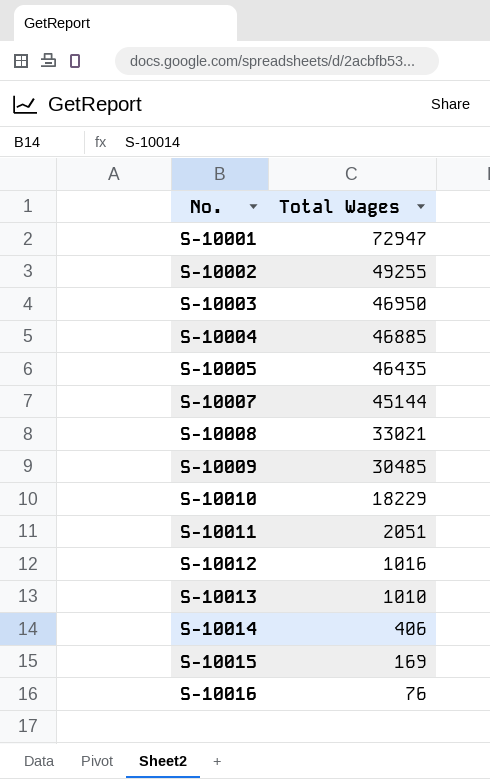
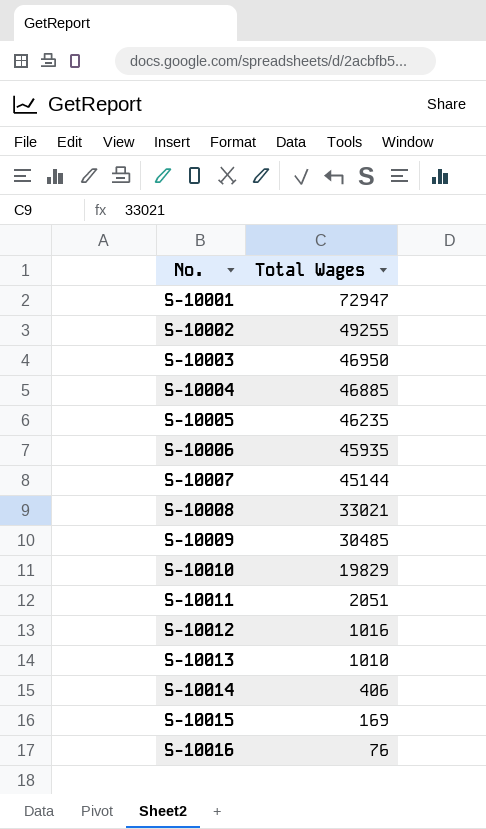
S-10005 | Total Wages: 46435 -> 46235
row S-10006: none -> 45935
S-10010 | Total Wages: 18229 -> 19829

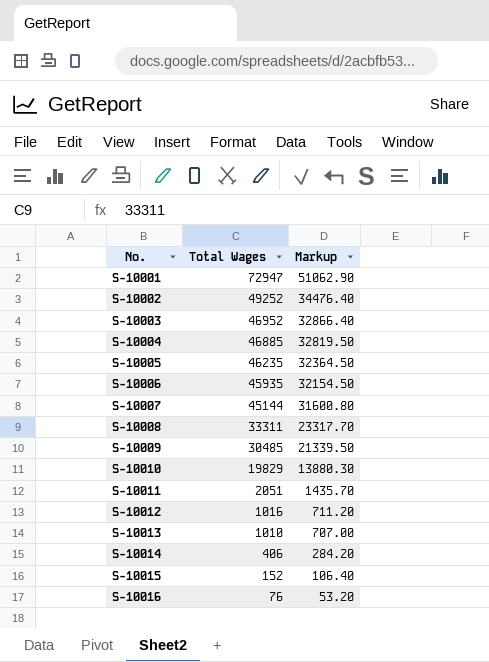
column Markup | formula: none -> [Total Wages] * 0.7
S-10002 | Total Wages: 49255 -> 49252
S-10003 | Total Wages: 46950 -> 46952
S-10008 | Total Wages: 33021 -> 33311
S-10015 | Total Wages: 169 -> 152

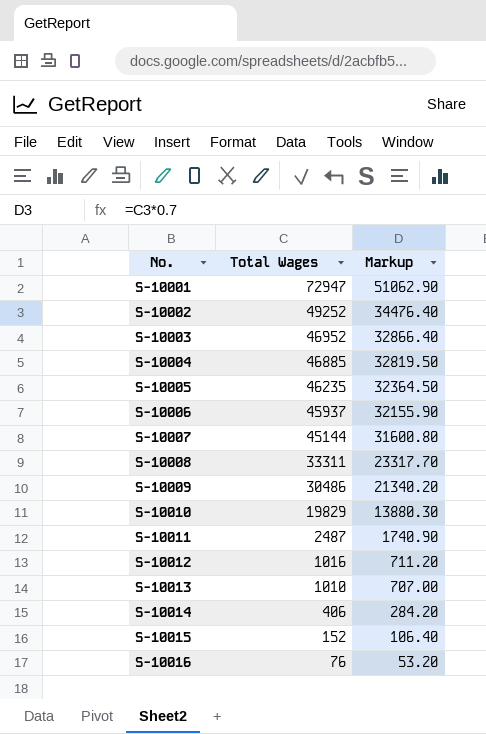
S-10006 | Total Wages: 45935 -> 45937
S-10006 | Markup: 32154.50 -> 32155.90
S-10009 | Total Wages: 30485 -> 30486
S-10009 | Markup: 21339.50 -> 21340.20
S-10011 | Total Wages: 2051 -> 2487
S-10011 | Markup: 1435.70 -> 1740.90

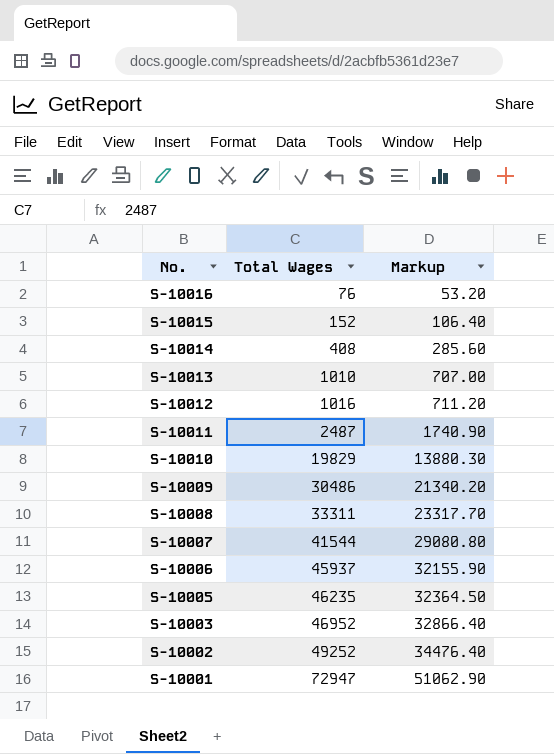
row order: No. ascending -> No. descending
row S-10004: 46885 | 32819.50 -> none
S-10014 | Total Wages: 406 -> 408
S-10014 | Markup: 284.20 -> 285.60
S-10007 | Total Wages: 45144 -> 41544
S-10007 | Markup: 31600.80 -> 29080.80

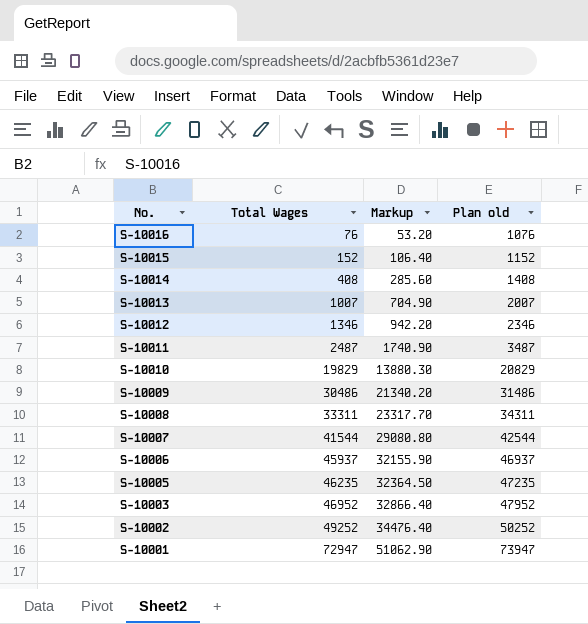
column Plan old | formula: none -> [Total Wages] + 1000
S-10013 | Total Wages: 1010 -> 1007
S-10013 | Markup: 707.00 -> 704.90
S-10012 | Total Wages: 1016 -> 1346
S-10012 | Markup: 711.20 -> 942.20

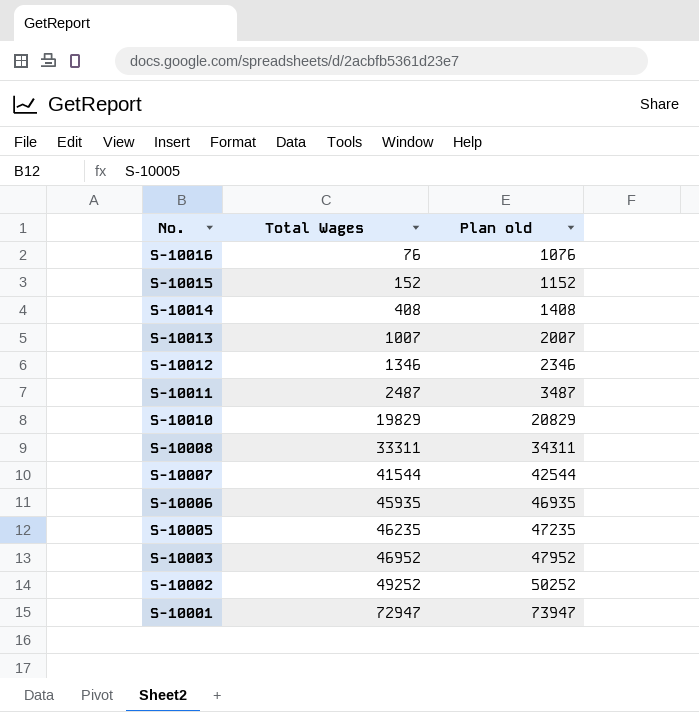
column Markup | formula: [Total Wages] * 0.7 -> none
row S-10009: 30486 | 21340.20 | 31486 -> none
S-10006 | Total Wages: 45937 -> 45935
S-10006 | Plan old: 46937 -> 46935

